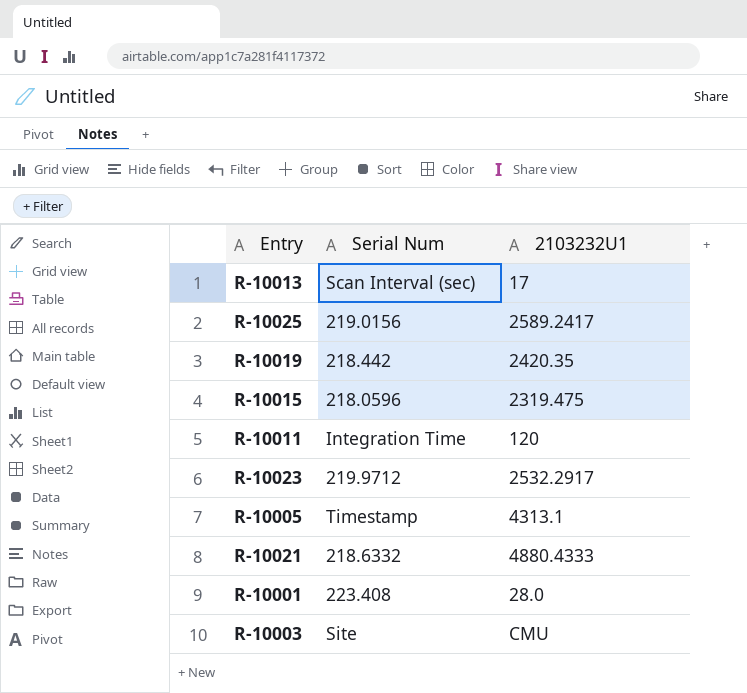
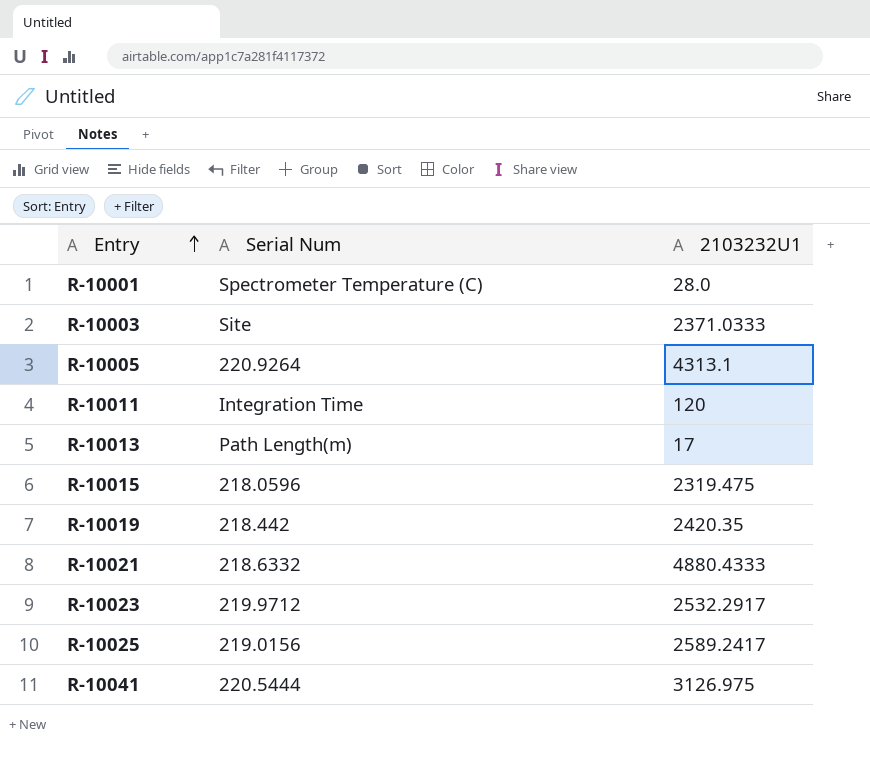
row order: none -> Entry ascending
R-10001 | Serial Num: 223.408 -> Spectrometer Temperature (C)
R-10003 | 2103232U1: CMU -> 2371.0333
R-10005 | Serial Num: Timestamp -> 220.9264
R-10013 | Serial Num: Scan Interval (sec) -> Path Length(m)
row R-10041: none -> 220.5444 | 3126.975

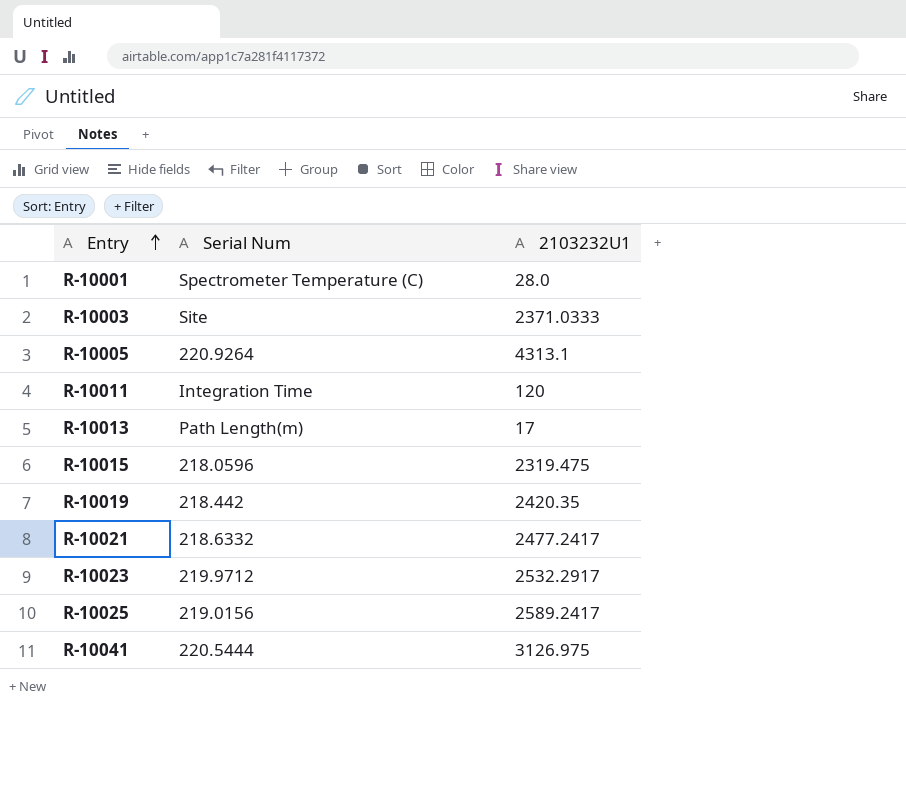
R-10021 | 2103232U1: 4880.4333 -> 2477.2417

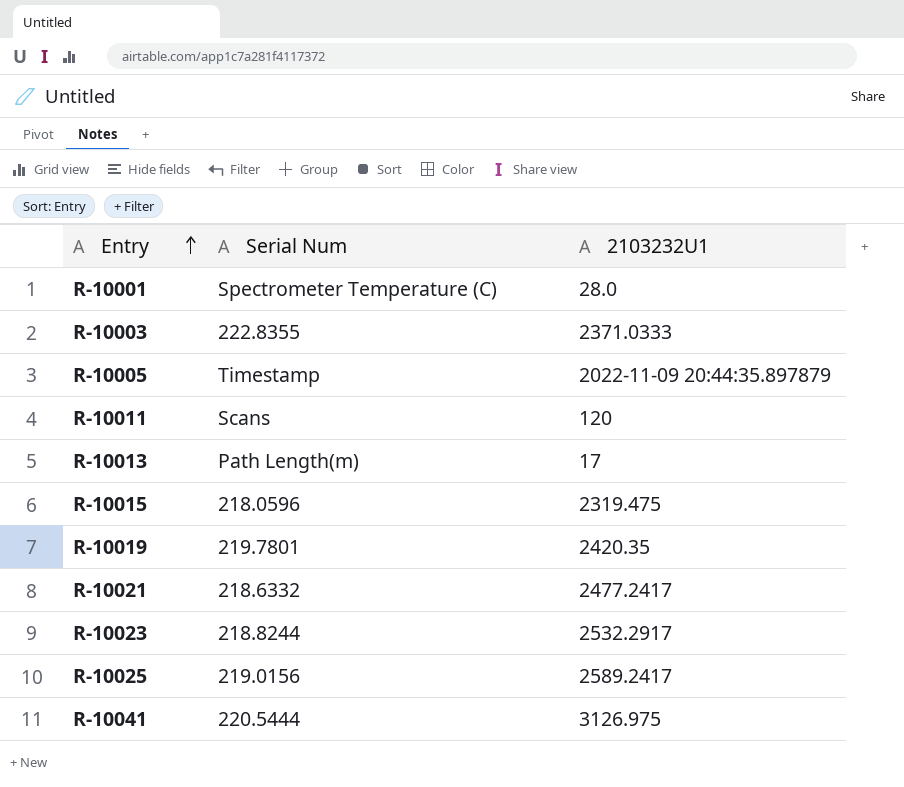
R-10003 | Serial Num: Site -> 222.8355
R-10005 | Serial Num: 220.9264 -> Timestamp
R-10005 | 2103232U1: 4313.1 -> 2022-11-09 20:44:35.897879
R-10011 | Serial Num: Integration Time -> Scans
R-10019 | Serial Num: 218.442 -> 219.7801
R-10023 | Serial Num: 219.9712 -> 218.8244

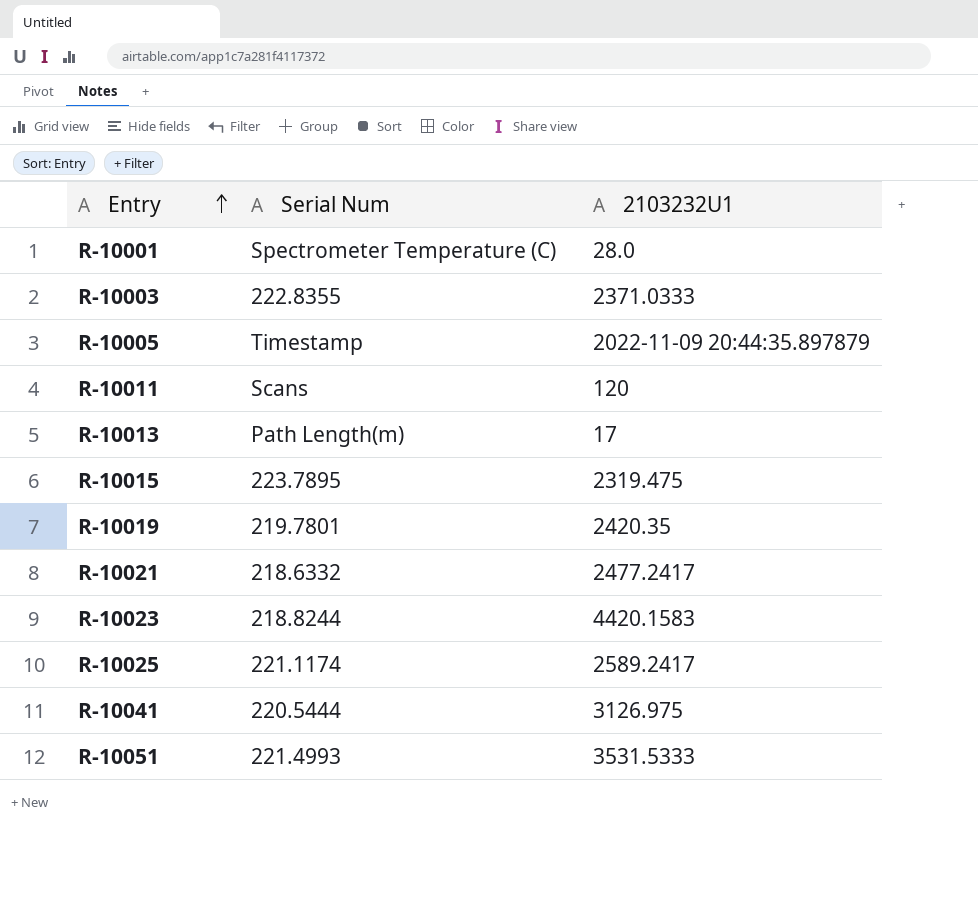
R-10015 | Serial Num: 218.0596 -> 223.7895
R-10023 | 2103232U1: 2532.2917 -> 4420.1583
R-10025 | Serial Num: 219.0156 -> 221.1174
row R-10051: none -> 221.4993 | 3531.5333

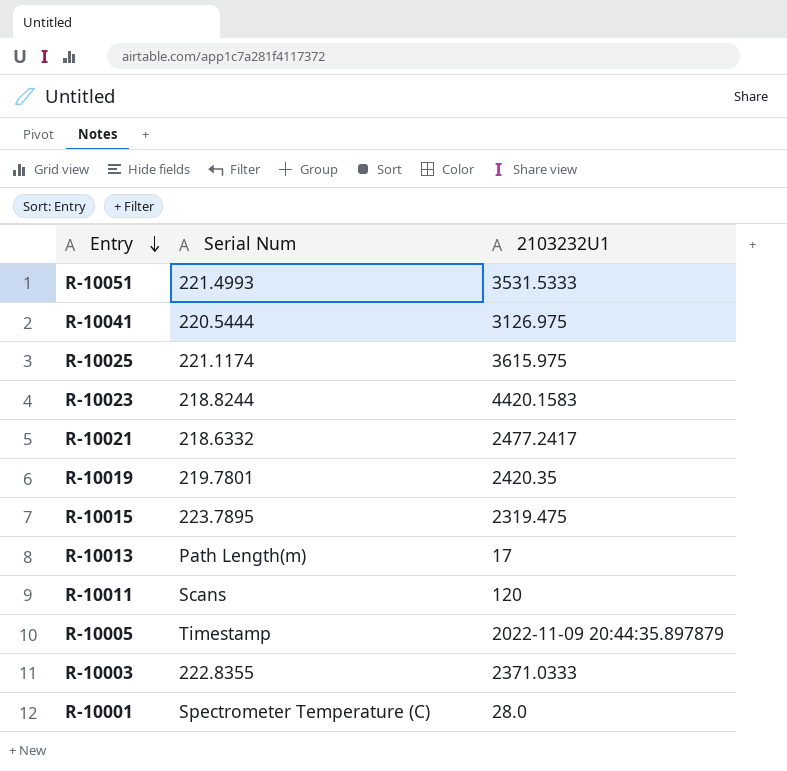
row order: Entry ascending -> Entry descending
R-10025 | 2103232U1: 2589.2417 -> 3615.975

